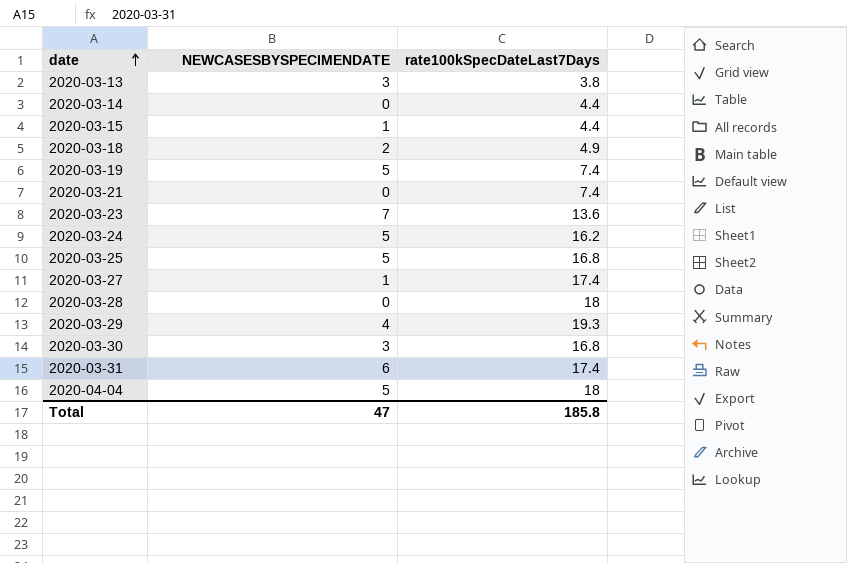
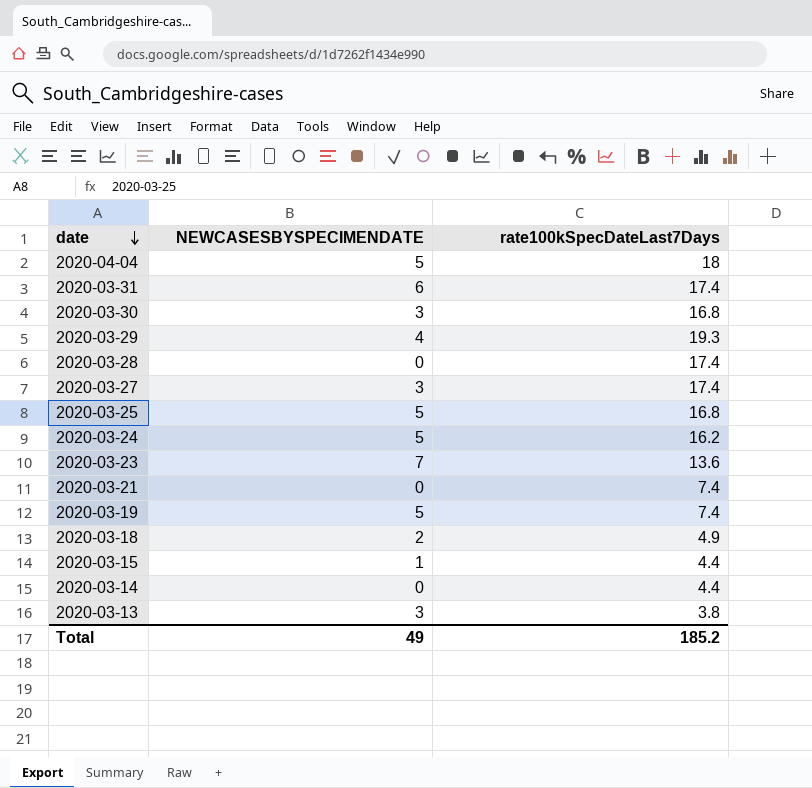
row order: date ascending -> date descending
2020-03-28 | rate100kSpecDateLast7Days: 18 -> 17.4
2020-03-27 | NEWCASESBYSPECIMENDATE: 1 -> 3
Total | NEWCASESBYSPECIMENDATE: 47 -> 49
Total | rate100kSpecDateLast7Days: 185.8 -> 185.2

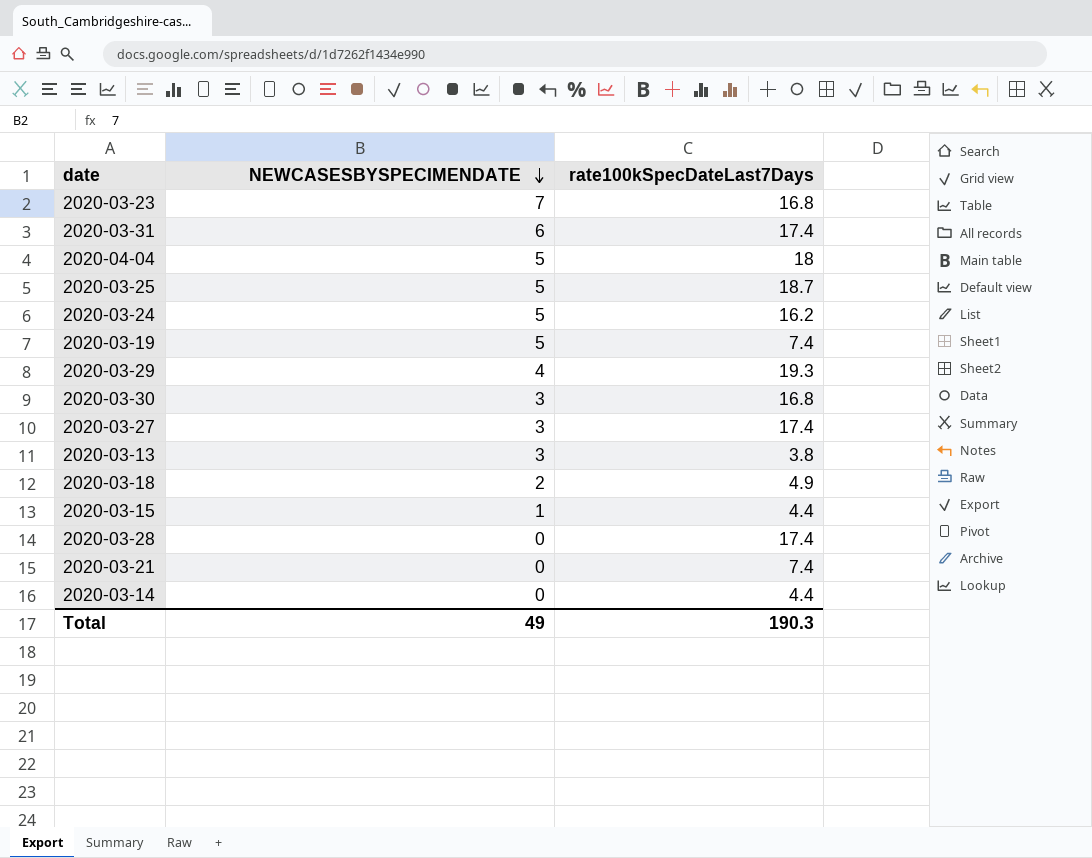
row order: date descending -> NEWCASESBYSPECIMENDATE descending
2020-03-23 | rate100kSpecDateLast7Days: 13.6 -> 16.8
2020-03-25 | rate100kSpecDateLast7Days: 16.8 -> 18.7
Total | rate100kSpecDateLast7Days: 185.2 -> 190.3

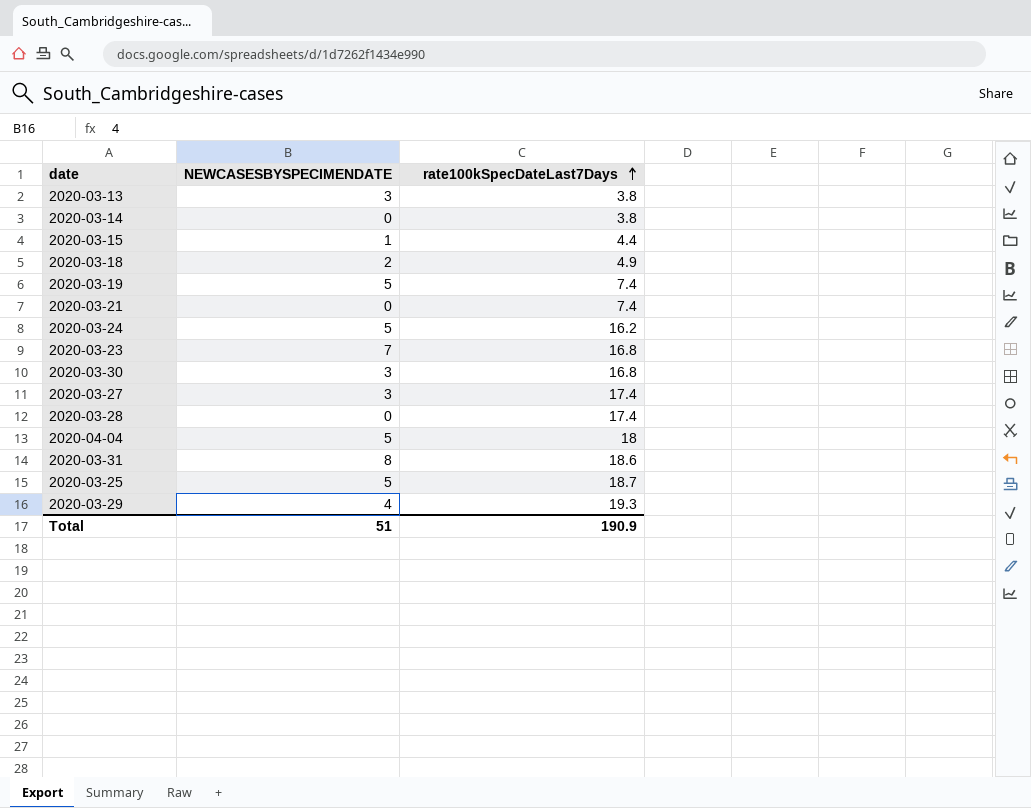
row order: NEWCASESBYSPECIMENDATE descending -> rate100kSpecDateLast7Days ascending
2020-03-14 | rate100kSpecDateLast7Days: 4.4 -> 3.8
2020-03-31 | NEWCASESBYSPECIMENDATE: 6 -> 8
2020-03-31 | rate100kSpecDateLast7Days: 17.4 -> 18.6
Total | NEWCASESBYSPECIMENDATE: 49 -> 51
Total | rate100kSpecDateLast7Days: 190.3 -> 190.9

